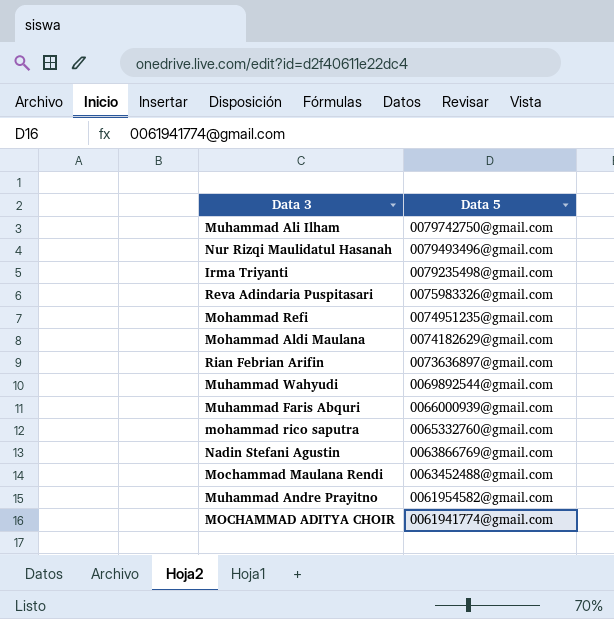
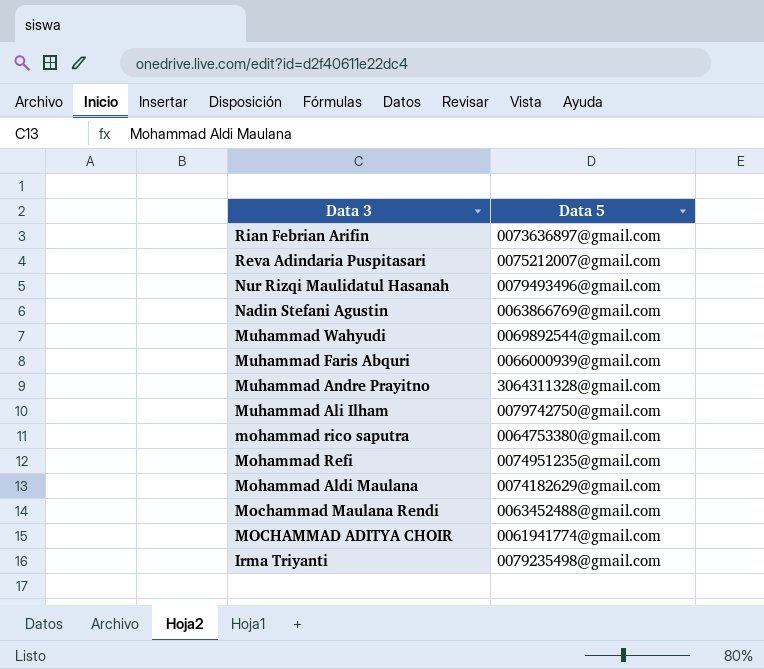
row order: Data 5 descending -> Data 3 descending
Reva Adindaria Puspitasari | Data 5: 0075983326@gmail.com -> 0075212007@gmail.com
Muhammad Andre Prayitno | Data 5: 0061954582@gmail.com -> 3064311328@gmail.com
mohammad rico saputra | Data 5: 0065332760@gmail.com -> 0064753380@gmail.com

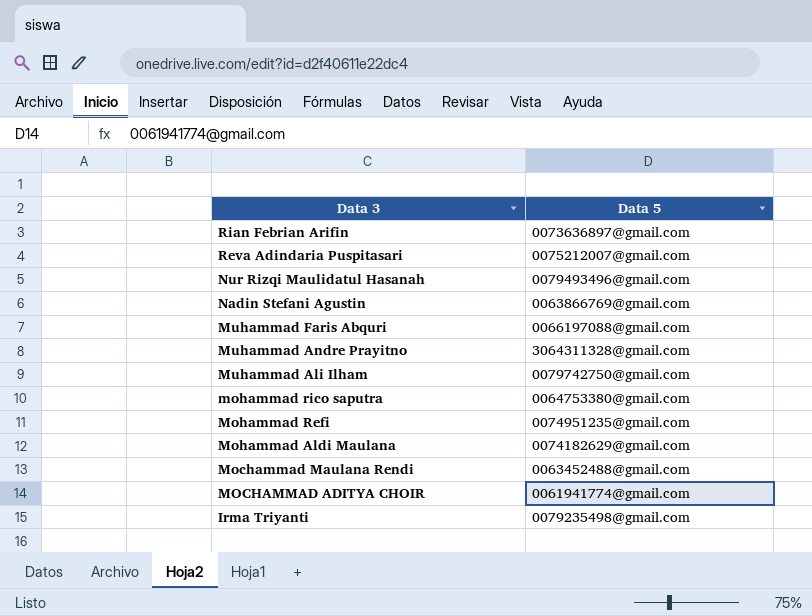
row Muhammad Wahyudi: 0069892544@gmail.com -> none
Muhammad Faris Abquri | Data 5: 0066000939@gmail.com -> 0066197088@gmail.com

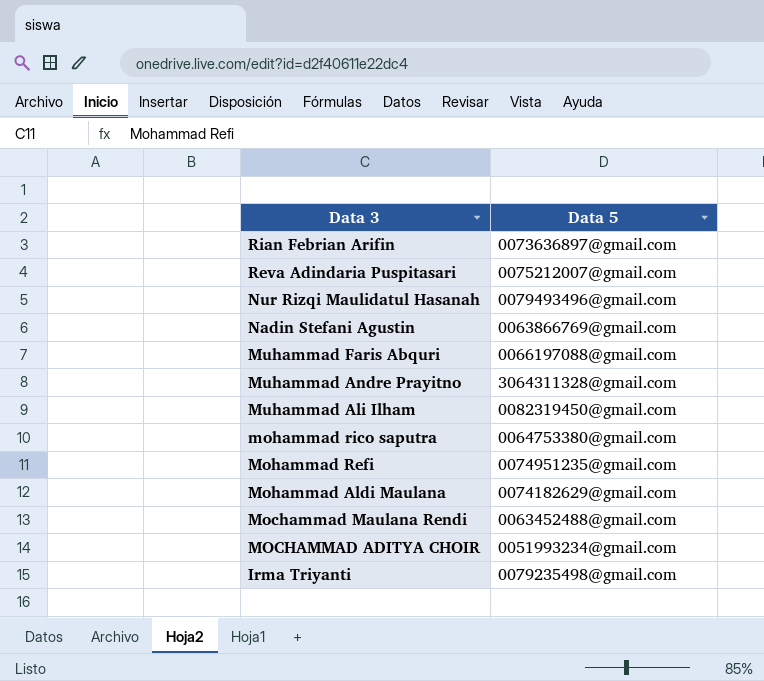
Muhammad Ali Ilham | Data 5: 0079742750@gmail.com -> 0082319450@gmail.com
MOCHAMMAD ADITYA CHOIR | Data 5: 0061941774@gmail.com -> 0051993234@gmail.com

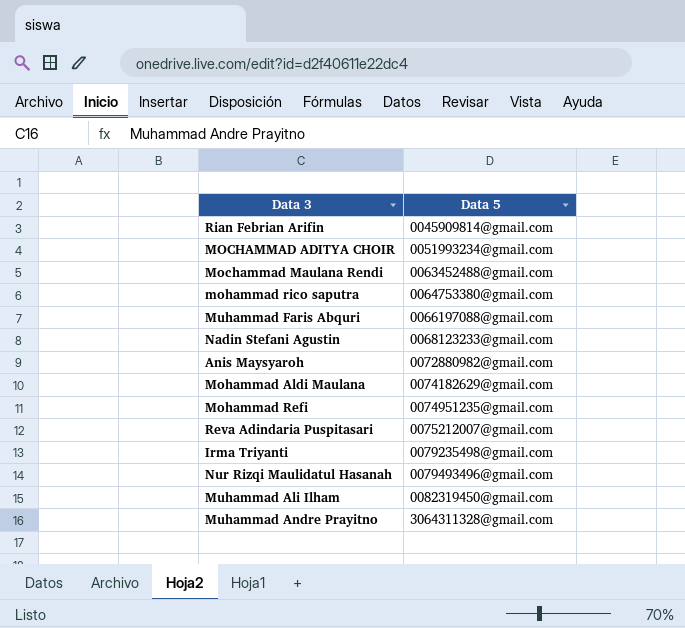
row order: Data 3 descending -> Data 5 ascending
Rian Febrian Arifin | Data 5: 0073636897@gmail.com -> 0045909814@gmail.com
Nadin Stefani Agustin | Data 5: 0063866769@gmail.com -> 0068123233@gmail.com
row Anis Maysyaroh: none -> 0072880982@gmail.com

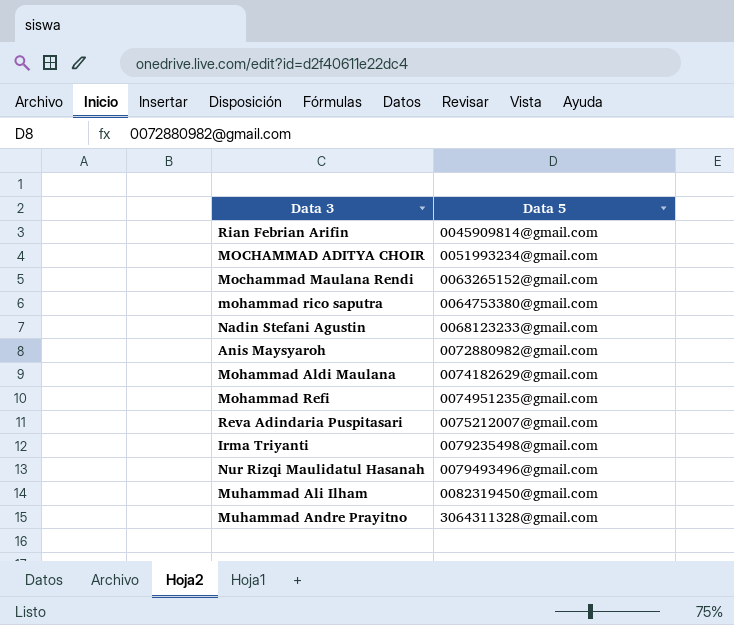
row Muhammad Faris Abquri: 0066197088@gmail.com -> none
Mochammad Maulana Rendi | Data 5: 0063452488@gmail.com -> 0063265152@gmail.com

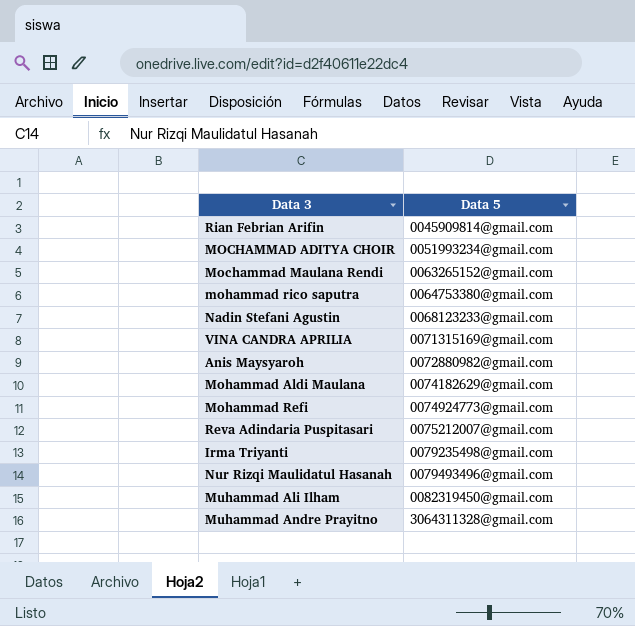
row VINA CANDRA APRILIA: none -> 0071315169@gmail.com
Mohammad Refi | Data 5: 0074951235@gmail.com -> 0074924773@gmail.com

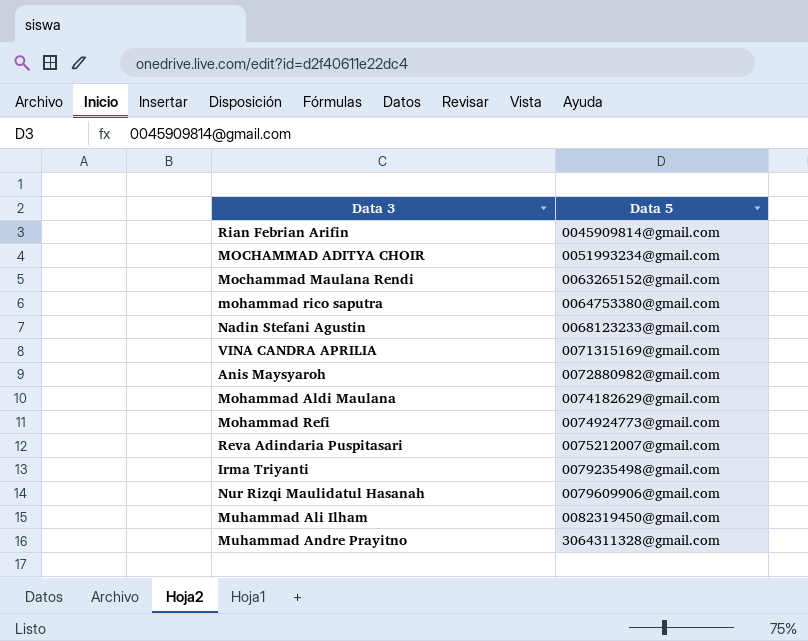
Nur Rizqi Maulidatul Hasanah | Data 5: 0079493496@gmail.com -> 0079609906@gmail.com

